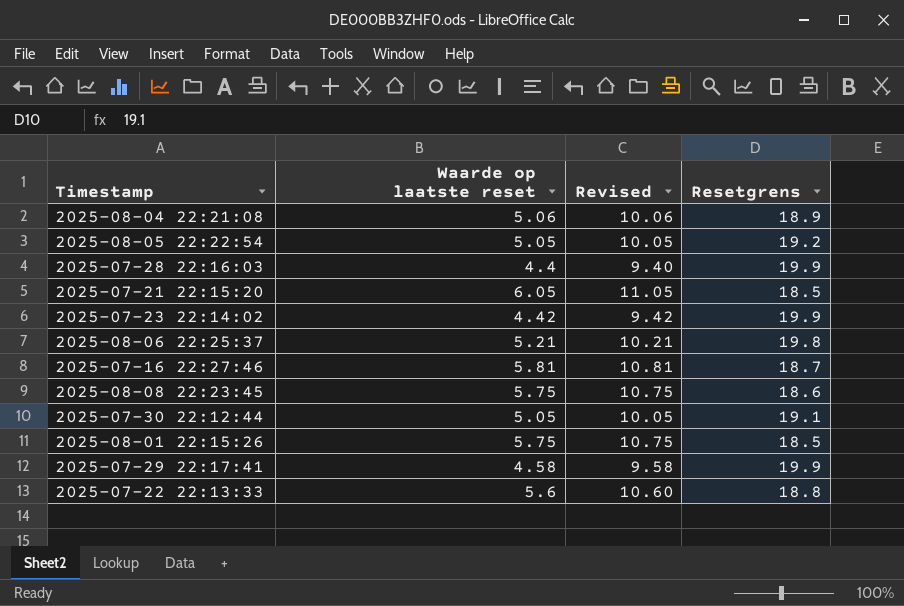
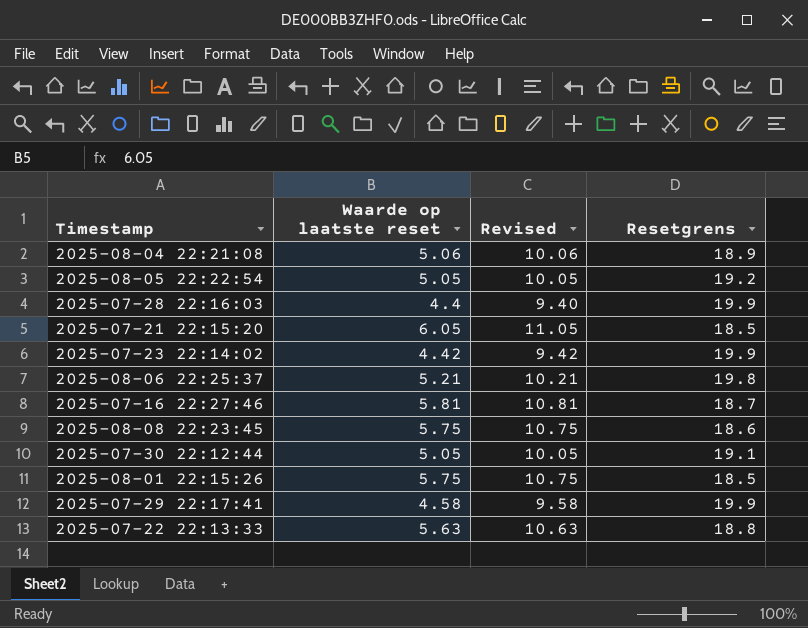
2025-07-22 22:13:33 | Waarde op laatste reset: 5.6 -> 5.63
2025-07-22 22:13:33 | Revised: 10.60 -> 10.63

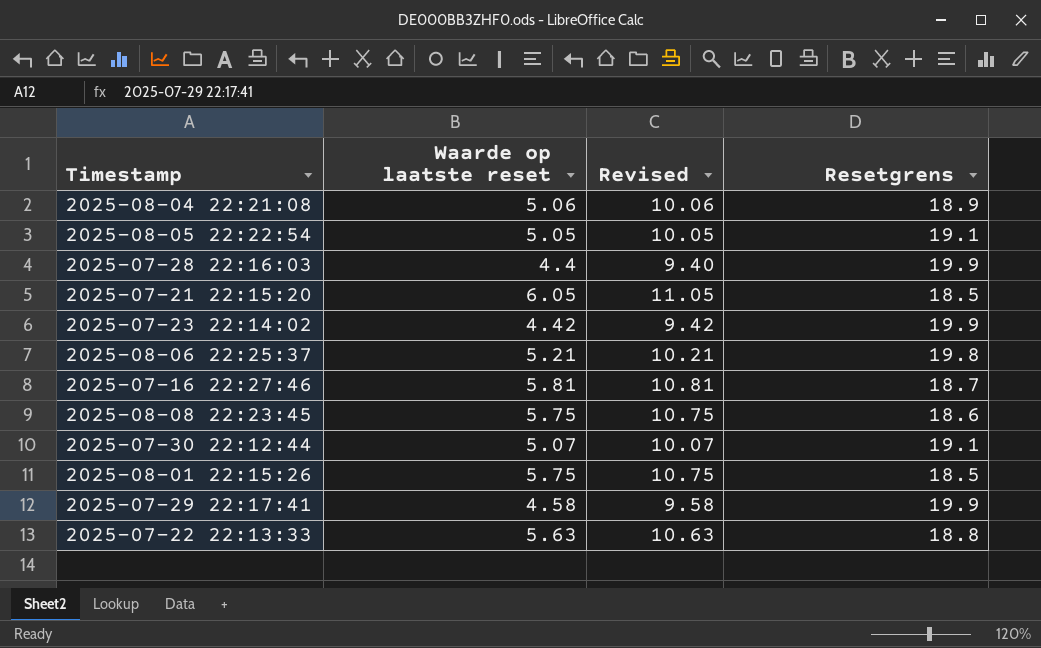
2025-08-05 22:22:54 | Resetgrens: 19.2 -> 19.1
2025-07-30 22:12:44 | Waarde op laatste reset: 5.05 -> 5.07
2025-07-30 22:12:44 | Revised: 10.05 -> 10.07

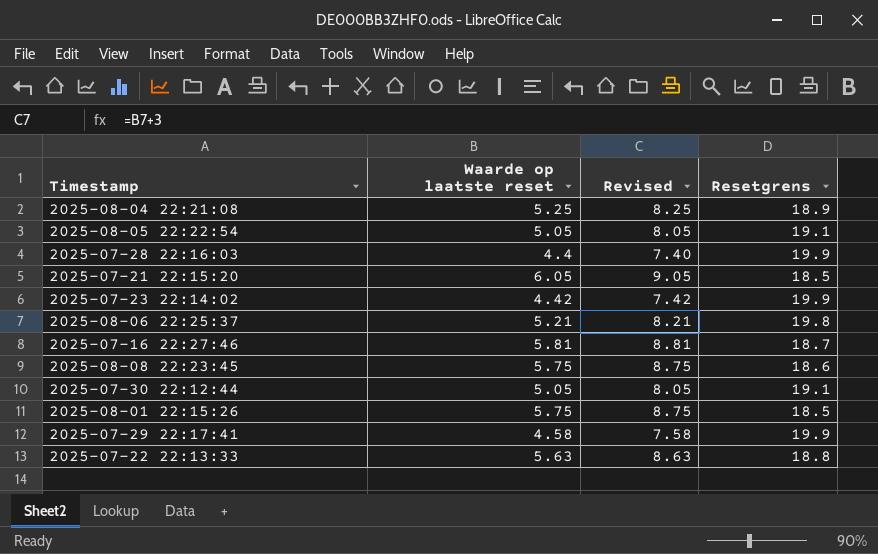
column Revised | formula: [Waarde op laatste reset] + 5 -> [Waarde op laatste reset] + 3
2025-08-04 22:21:08 | Waarde op laatste reset: 5.06 -> 5.25
2025-07-30 22:12:44 | Waarde op laatste reset: 5.07 -> 5.05

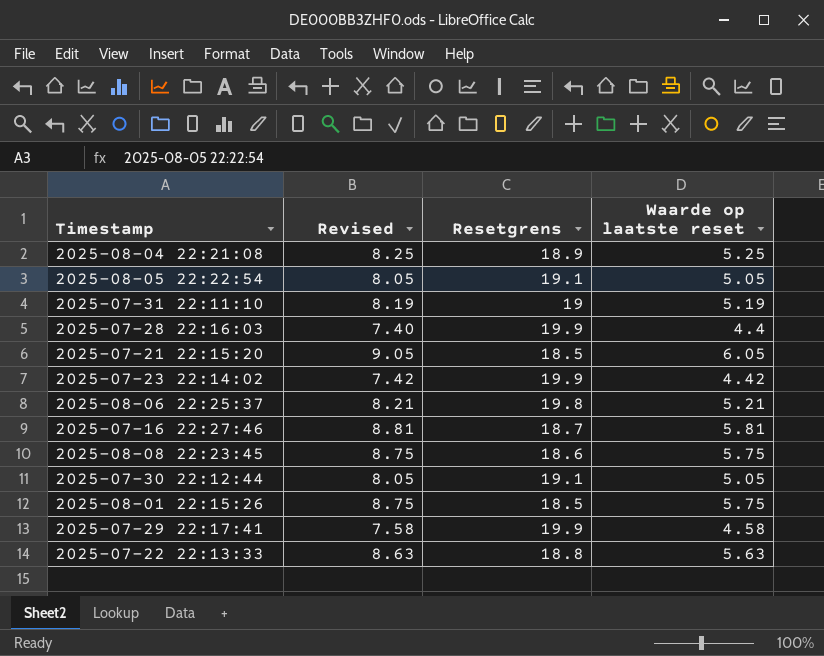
column Waarde op laatste reset | position: 2 -> 4
row 2025-07-31 22:11:10: none -> 8.19 | 19 | 5.19

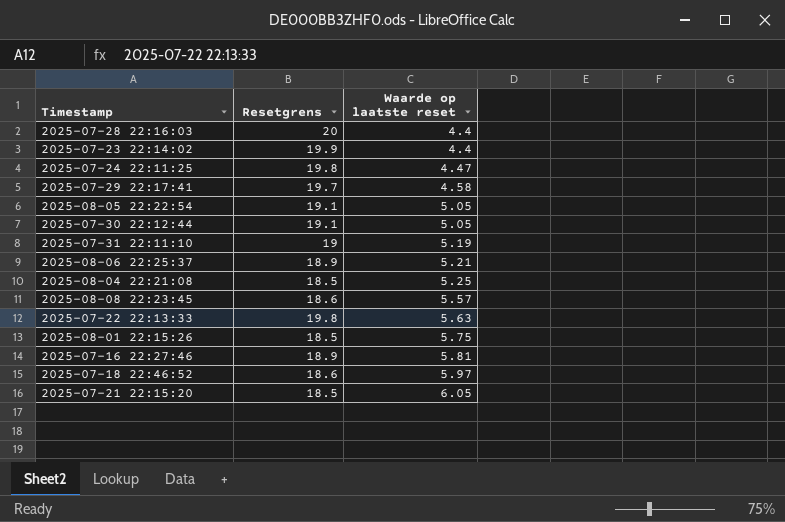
row order: none -> Waarde op laatste reset ascending
column Revised | formula: [Waarde op laatste reset] + 3 -> none
2025-07-28 22:16:03 | Resetgrens: 19.9 -> 20
2025-07-23 22:14:02 | Waarde op laatste reset: 4.42 -> 4.4
row 2025-07-24 22:11:25: none -> 19.8 | 4.47
2025-07-29 22:17:41 | Resetgrens: 19.9 -> 19.7
2025-08-06 22:25:37 | Resetgrens: 19.8 -> 18.9
2025-08-04 22:21:08 | Resetgrens: 18.9 -> 18.5
2025-08-08 22:23:45 | Waarde op laatste reset: 5.75 -> 5.57
2025-07-22 22:13:33 | Resetgrens: 18.8 -> 19.8
2025-07-16 22:27:46 | Resetgrens: 18.7 -> 18.9
row 2025-07-18 22:46:52: none -> 18.6 | 5.97

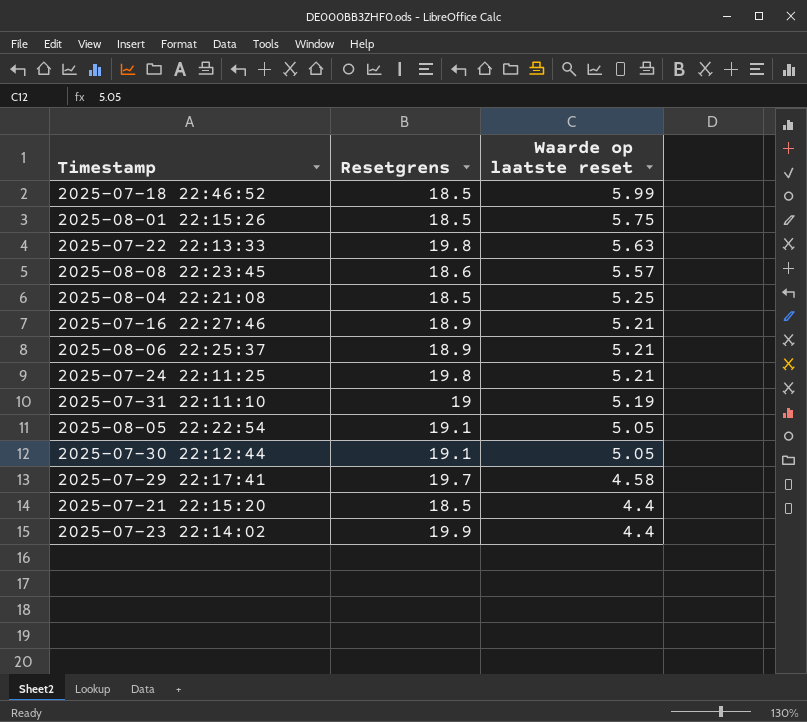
row order: Waarde op laatste reset ascending -> Waarde op laatste reset descending
row 2025-07-28 22:16:03: 20 | 4.4 -> none
2025-07-18 22:46:52 | Resetgrens: 18.6 -> 18.5
2025-07-18 22:46:52 | Waarde op laatste reset: 5.97 -> 5.99
2025-07-16 22:27:46 | Waarde op laatste reset: 5.81 -> 5.21
2025-07-24 22:11:25 | Waarde op laatste reset: 4.47 -> 5.21
2025-07-21 22:15:20 | Waarde op laatste reset: 6.05 -> 4.4

